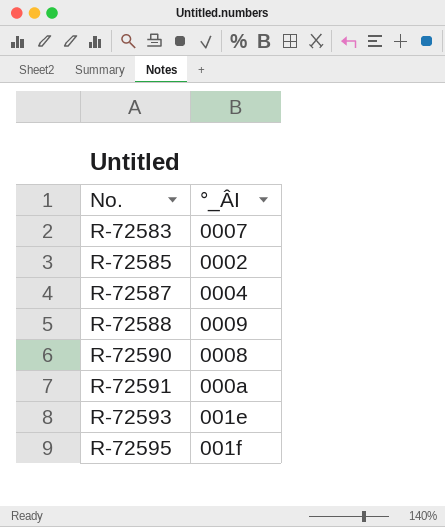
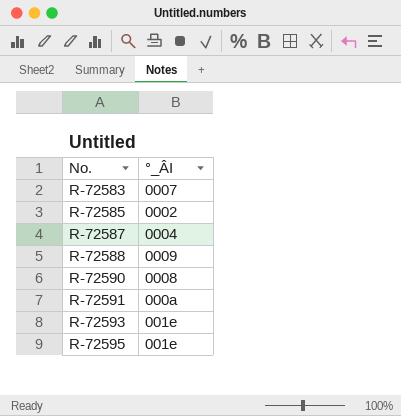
R-72595 | °_ÂI: 001f -> 001e

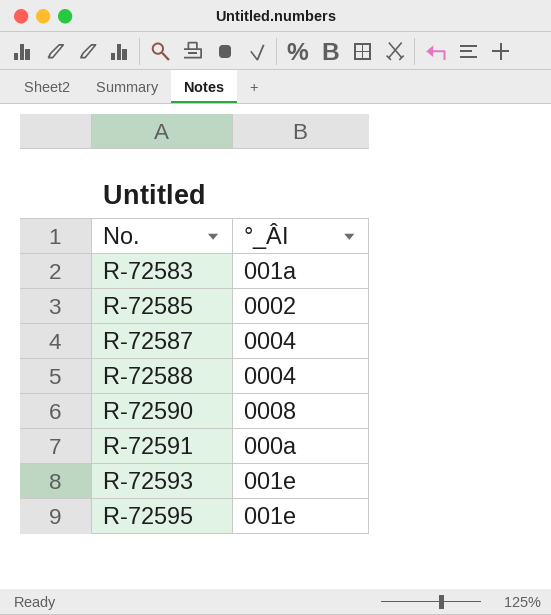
R-72583 | °_ÂI: 0007 -> 001a
R-72588 | °_ÂI: 0009 -> 0004

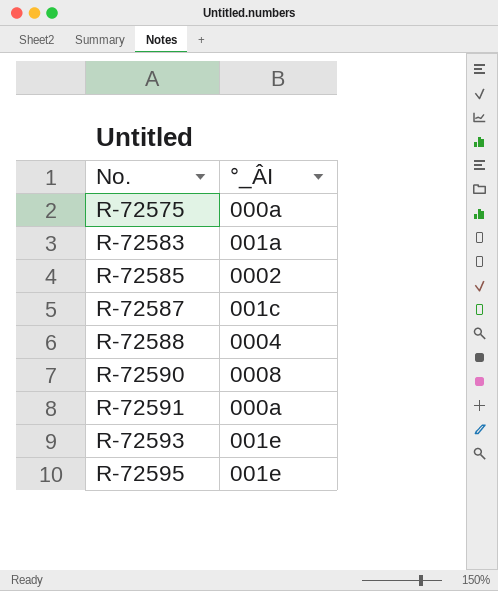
row R-72575: none -> 000a
R-72587 | °_ÂI: 0004 -> 001c

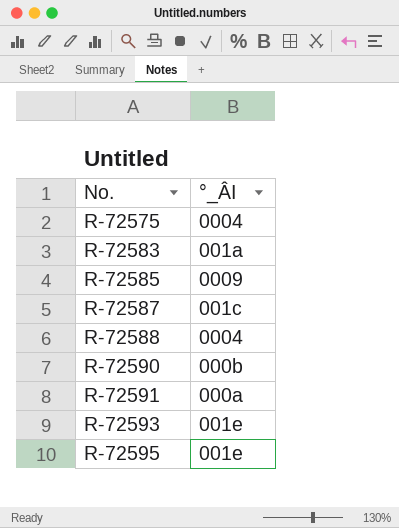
R-72575 | °_ÂI: 000a -> 0004
R-72585 | °_ÂI: 0002 -> 0009
R-72590 | °_ÂI: 0008 -> 000b

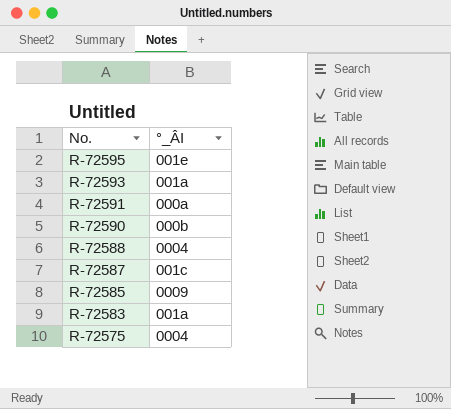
row order: No. ascending -> No. descending
R-72593 | °_ÂI: 001e -> 001a

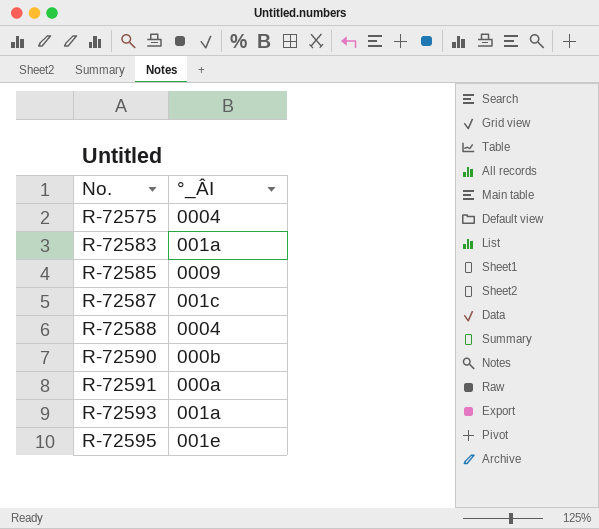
row order: No. descending -> No. ascending

